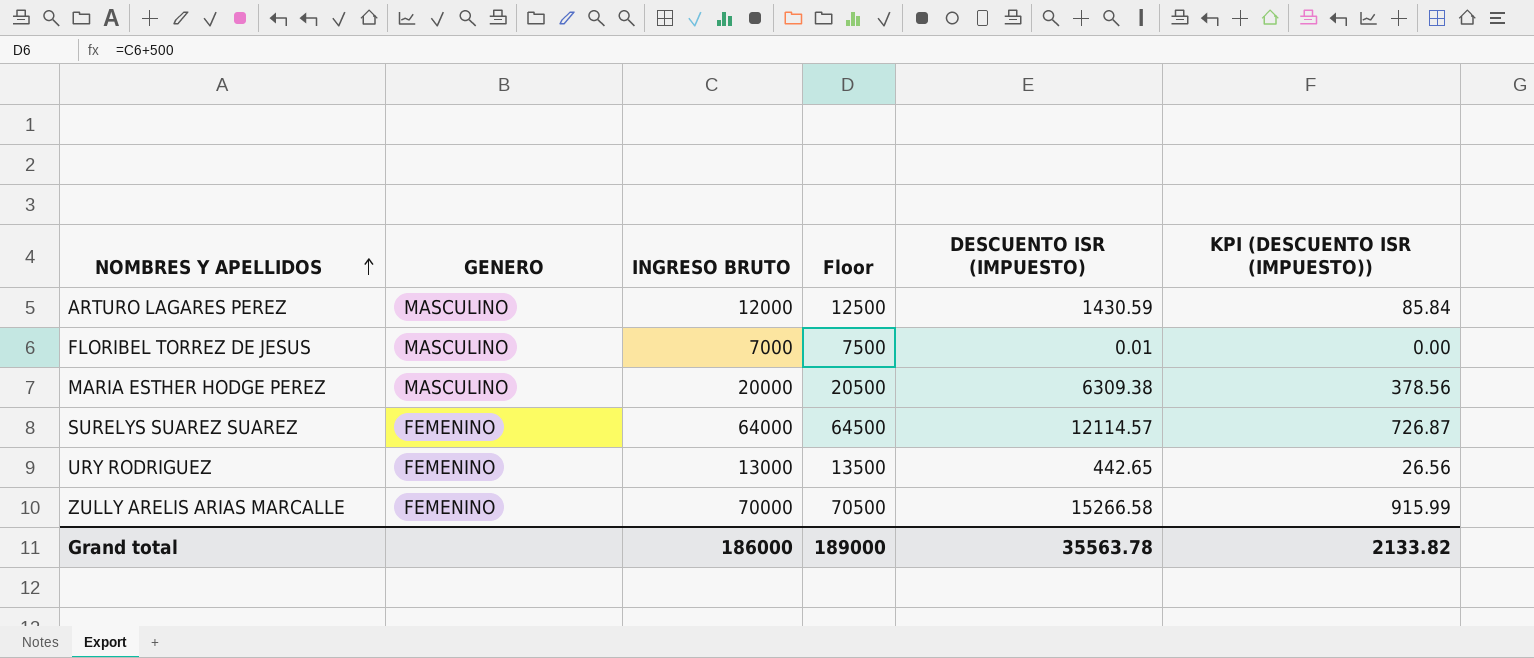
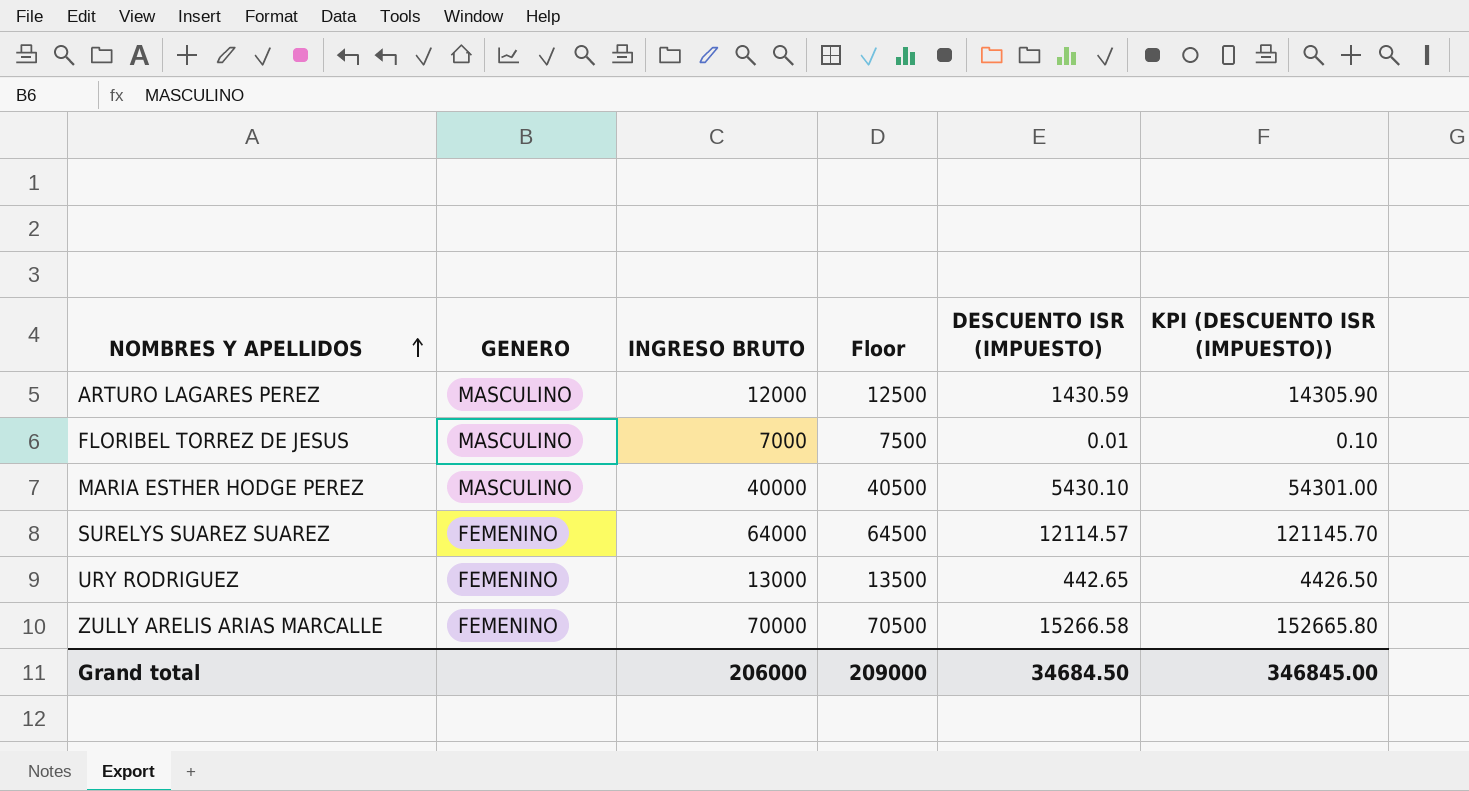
column KPI (DESCUENTO ISR (IMPUESTO)) | formula: [DESCUENTO ISR (IMPUESTO)] * 0.06 -> [DESCUENTO ISR (IMPUESTO)] * 10
MARIA ESTHER HODGE PEREZ | INGRESO BRUTO: 20000 -> 40000
MARIA ESTHER HODGE PEREZ | Floor: 20500 -> 40500
MARIA ESTHER HODGE PEREZ | DESCUENTO ISR (IMPUESTO): 6309.38 -> 5430.10
Grand total | INGRESO BRUTO: 186000 -> 206000
Grand total | Floor: 189000 -> 209000
Grand total | DESCUENTO ISR (IMPUESTO): 35563.78 -> 34684.50
Grand total | KPI (DESCUENTO ISR (IMPUESTO)): 2133.82 -> 346845.00

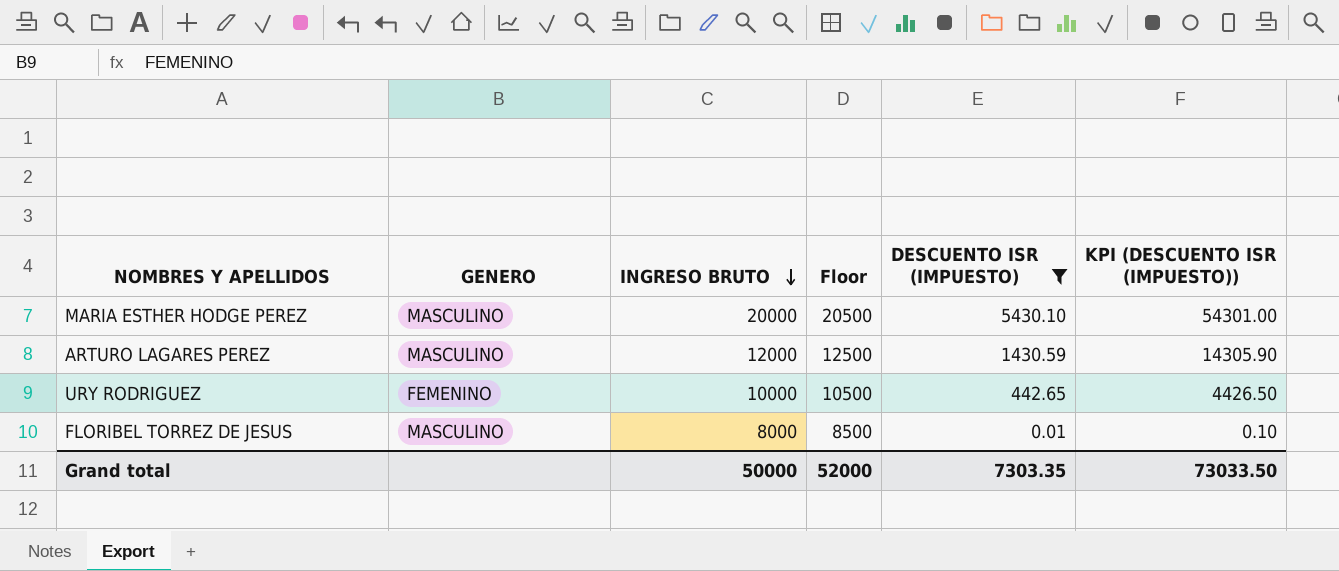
filter: none -> DESCUENTO ISR (IMPUESTO) <= 5430.10
row order: NOMBRES Y APELLIDOS ascending -> INGRESO BRUTO descending
MARIA ESTHER HODGE PEREZ | INGRESO BRUTO: 40000 -> 20000
MARIA ESTHER HODGE PEREZ | Floor: 40500 -> 20500
URY RODRIGUEZ | INGRESO BRUTO: 13000 -> 10000
URY RODRIGUEZ | Floor: 13500 -> 10500
FLORIBEL TORREZ DE JESUS | INGRESO BRUTO: 7000 -> 8000
FLORIBEL TORREZ DE JESUS | Floor: 7500 -> 8500
Grand total | INGRESO BRUTO: 206000 -> 50000
Grand total | Floor: 209000 -> 52000
Grand total | DESCUENTO ISR (IMPUESTO): 34684.50 -> 7303.35
Grand total | KPI (DESCUENTO ISR (IMPUESTO)): 346845.00 -> 73033.50

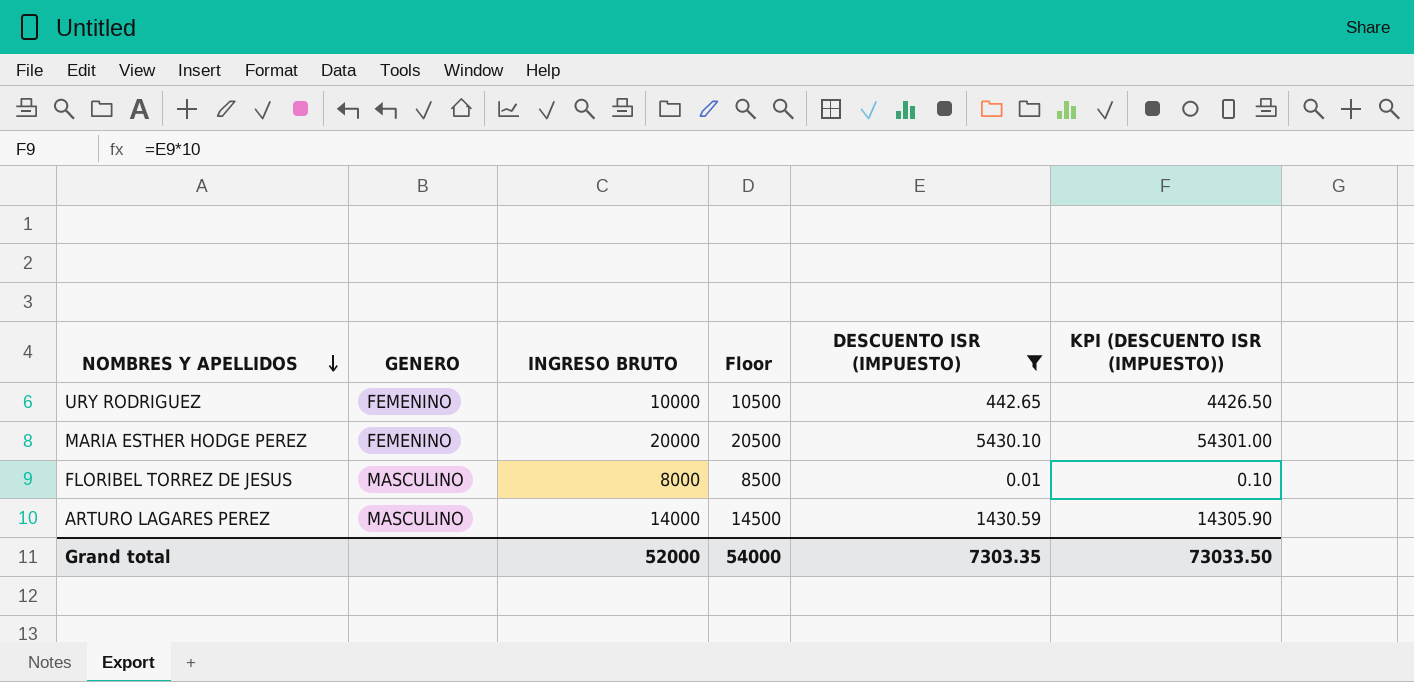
row order: INGRESO BRUTO descending -> NOMBRES Y APELLIDOS descending
MARIA ESTHER HODGE PEREZ | GENERO: MASCULINO -> FEMENINO
ARTURO LAGARES PEREZ | INGRESO BRUTO: 12000 -> 14000
ARTURO LAGARES PEREZ | Floor: 12500 -> 14500
Grand total | INGRESO BRUTO: 50000 -> 52000
Grand total | Floor: 52000 -> 54000

